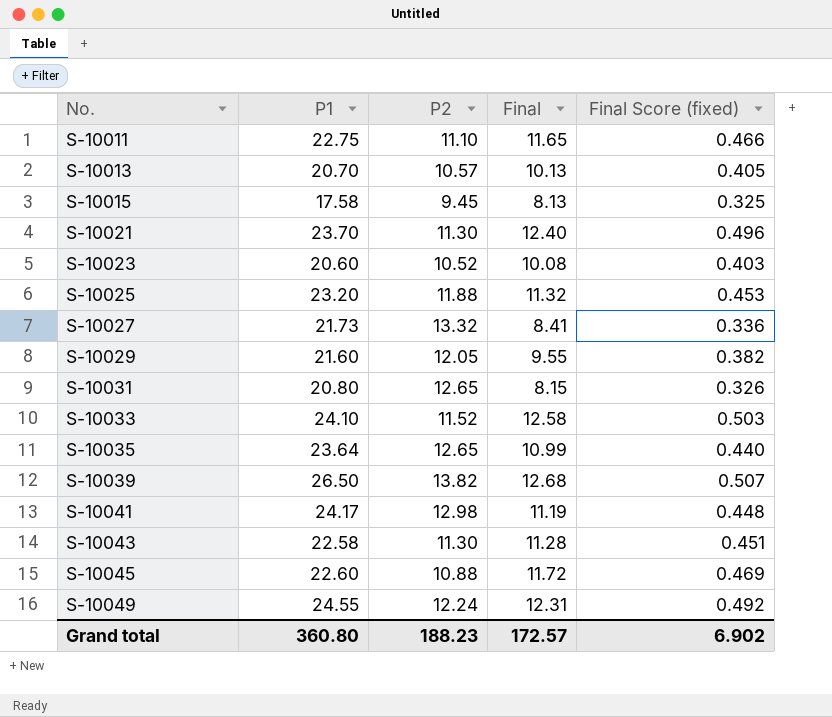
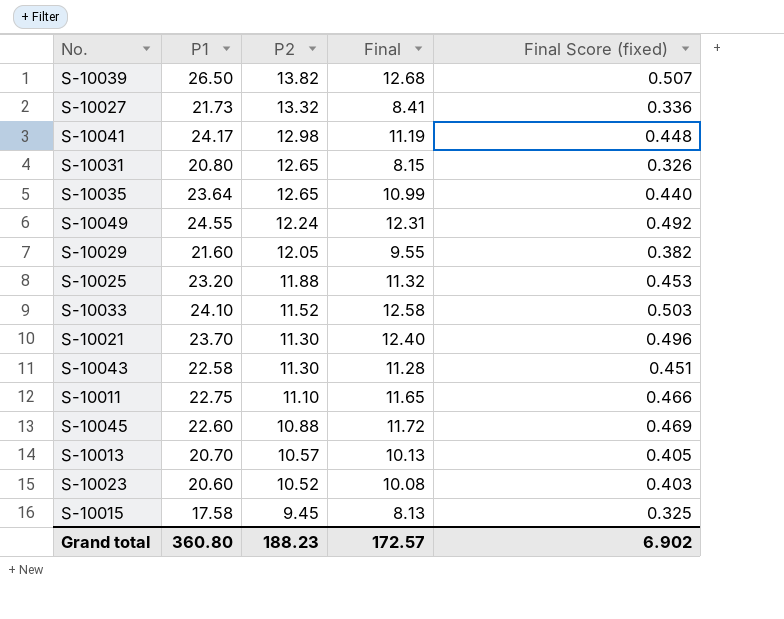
row order: No. ascending -> P2 descending

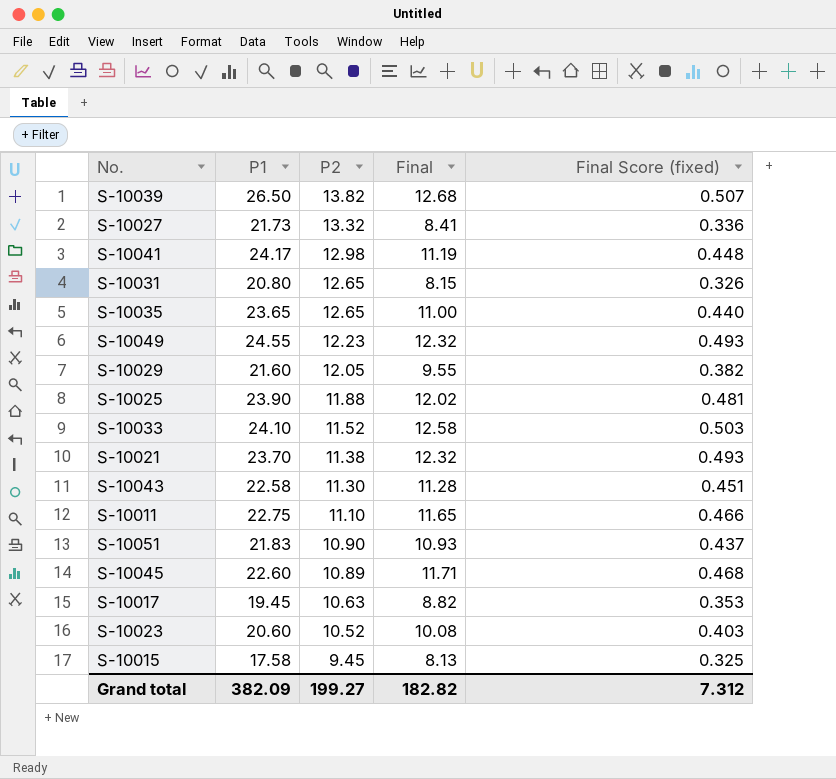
row S-10013: 20.70 | 10.57 | 10.13 | 0.405 -> none
S-10035 | P1: 23.64 -> 23.65
S-10035 | Final: 10.99 -> 11.00
S-10049 | P2: 12.24 -> 12.23
S-10049 | Final: 12.31 -> 12.32
S-10049 | Final Score (fixed): 0.492 -> 0.493
S-10025 | P1: 23.20 -> 23.90
S-10025 | Final: 11.32 -> 12.02
S-10025 | Final Score (fixed): 0.453 -> 0.481
S-10021 | P2: 11.30 -> 11.38
S-10021 | Final: 12.40 -> 12.32
S-10021 | Final Score (fixed): 0.496 -> 0.493
row S-10051: none -> 21.83 | 10.90 | 10.93 | 0.437
S-10045 | P2: 10.88 -> 10.89
S-10045 | Final: 11.72 -> 11.71
S-10045 | Final Score (fixed): 0.469 -> 0.468
row S-10017: none -> 19.45 | 10.63 | 8.82 | 0.353
Grand total | P1: 360.80 -> 382.09
Grand total | P2: 188.23 -> 199.27
Grand total | Final: 172.57 -> 182.82
Grand total | Final Score (fixed): 6.902 -> 7.312

